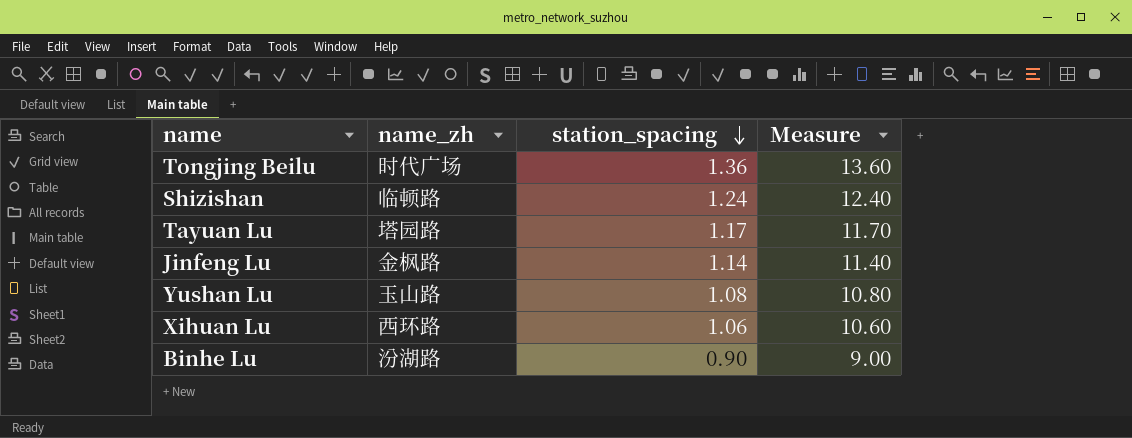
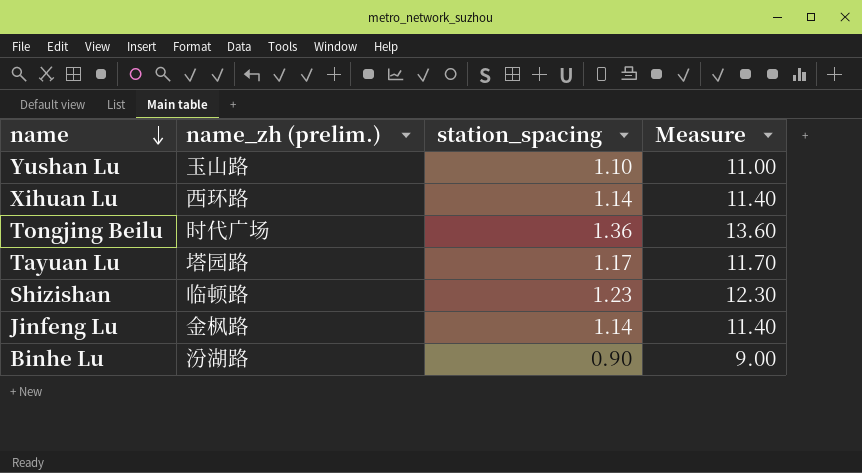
row order: station_spacing descending -> name descending
column name: name_zh -> name_zh (prelim.)
Yushan Lu | station_spacing: 1.08 -> 1.10
Yushan Lu | Measure: 10.80 -> 11.00
Xihuan Lu | station_spacing: 1.06 -> 1.14
Xihuan Lu | Measure: 10.60 -> 11.40
Shizishan | station_spacing: 1.24 -> 1.23
Shizishan | Measure: 12.40 -> 12.30

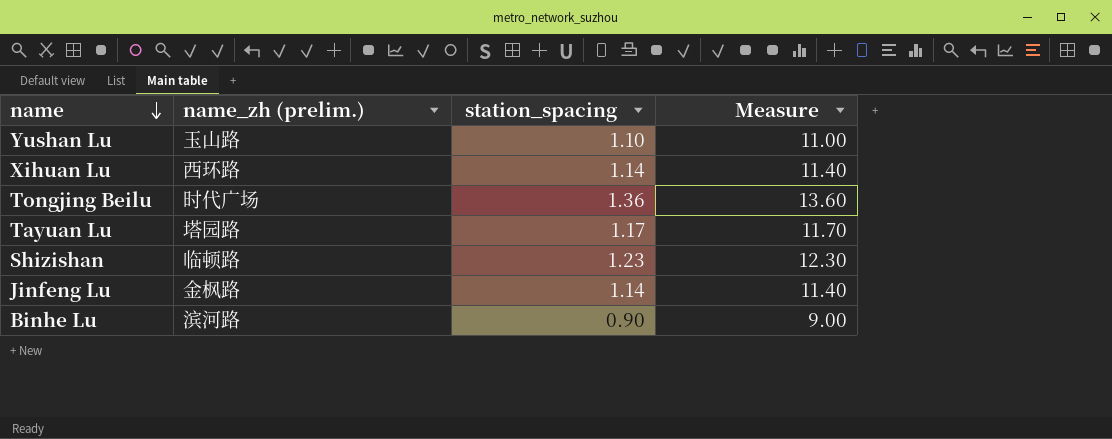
Binhe Lu | name_zh (prelim.): 汾湖路 -> 滨河路

